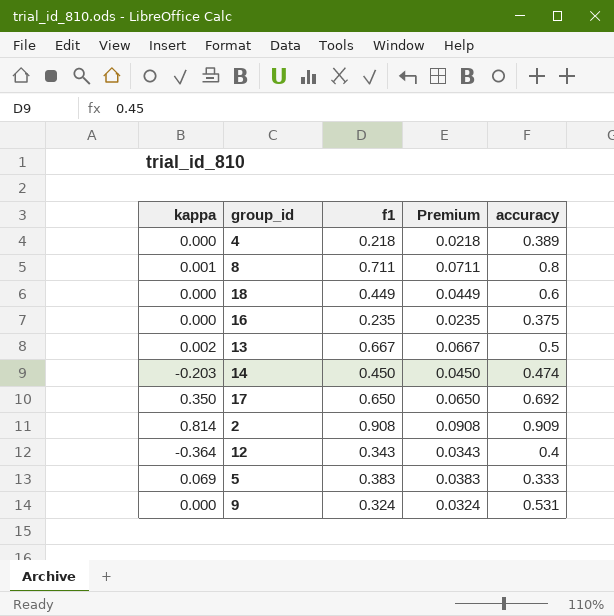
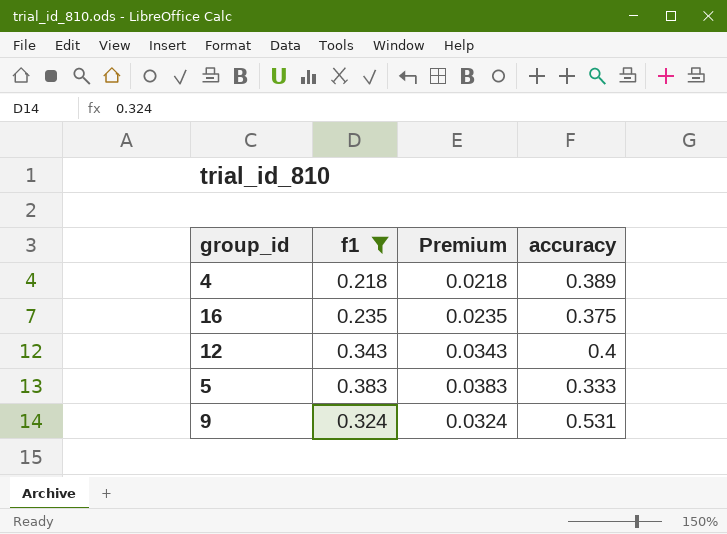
filter: none -> f1 <= 0.383
column kappa | position: 1 -> none

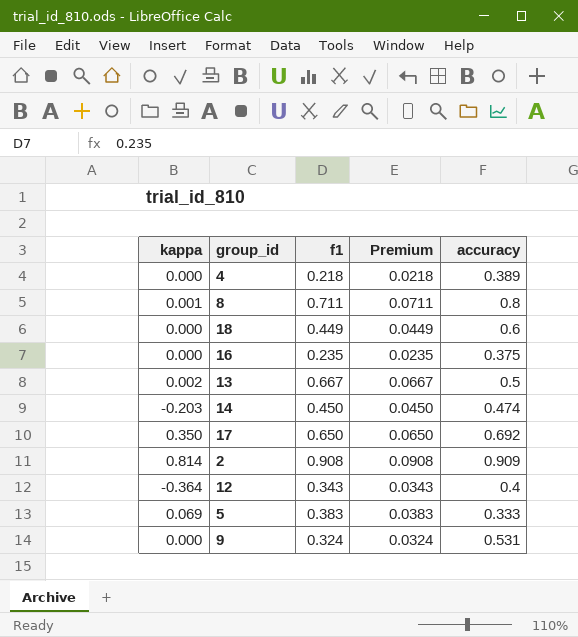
filter: f1 <= 0.383 -> none
column kappa | position: none -> 1

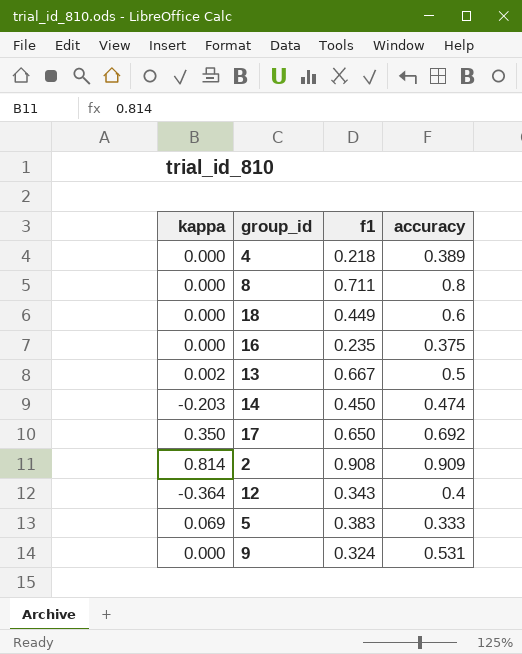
column Premium | formula: [f1] * 0.1 -> none
8 | kappa: 0.001 -> 0.000

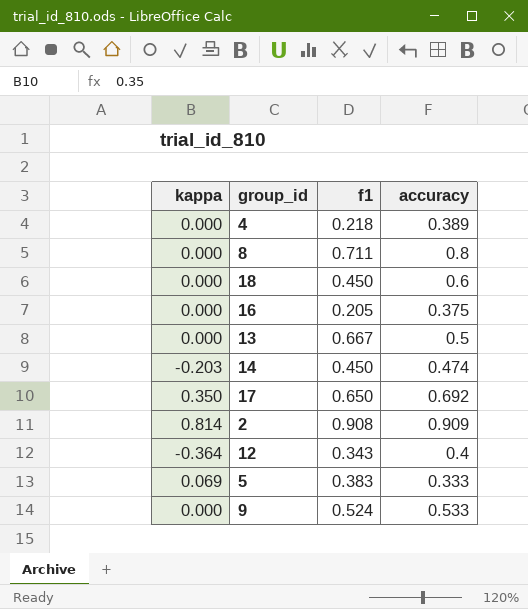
18 | f1: 0.449 -> 0.450
16 | f1: 0.235 -> 0.205
13 | kappa: 0.002 -> 0.000
9 | f1: 0.324 -> 0.524
9 | accuracy: 0.531 -> 0.533

